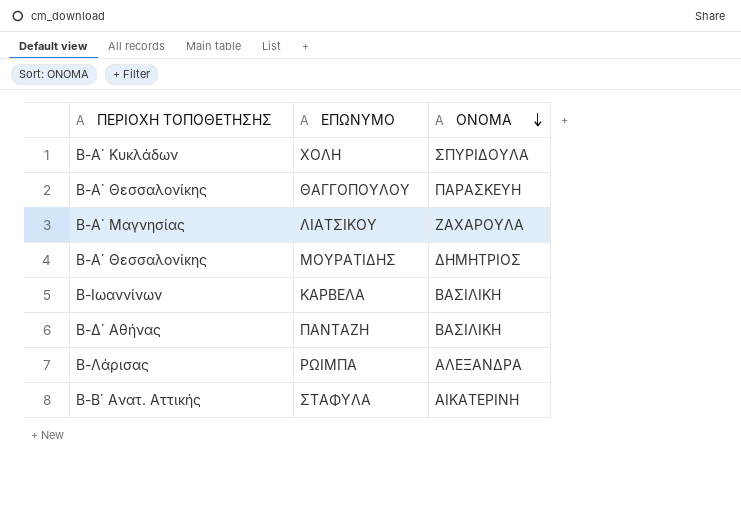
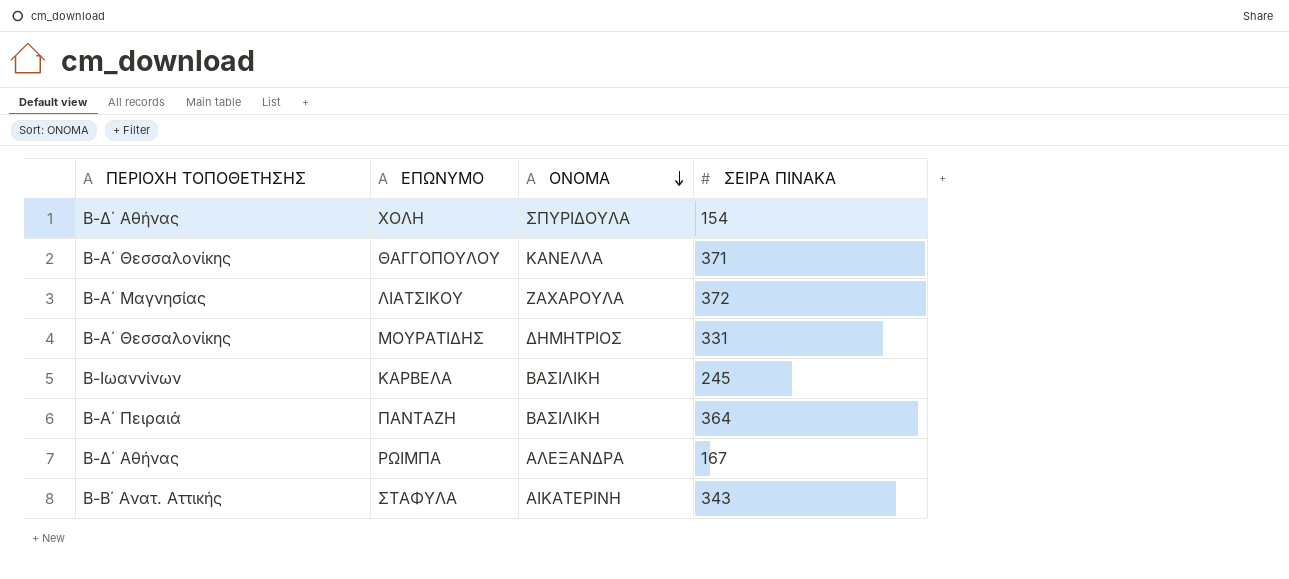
column ΣΕΙΡΑ ΠΙΝΑΚΑ | position: none -> 4
ΧΟΛΗ | ΠΕΡΙΟΧΗ ΤΟΠΟΘΕΤΗΣΗΣ: Β-Α΄ Κυκλάδων -> Β-Δ΄ Αθήνας
ΘΑΓΓΟΠΟΥΛΟΥ | ΟΝΟΜΑ: ΠΑΡΑΣΚΕΥΗ -> ΚΑΝΕΛΛΑ
ΠΑΝΤΑΖΗ | ΠΕΡΙΟΧΗ ΤΟΠΟΘΕΤΗΣΗΣ: Β-Δ΄ Αθήνας -> Β-Α΄ Πειραιά
ΡΩΙΜΠΑ | ΠΕΡΙΟΧΗ ΤΟΠΟΘΕΤΗΣΗΣ: Β-Λάρισας -> Β-Δ΄ Αθήνας

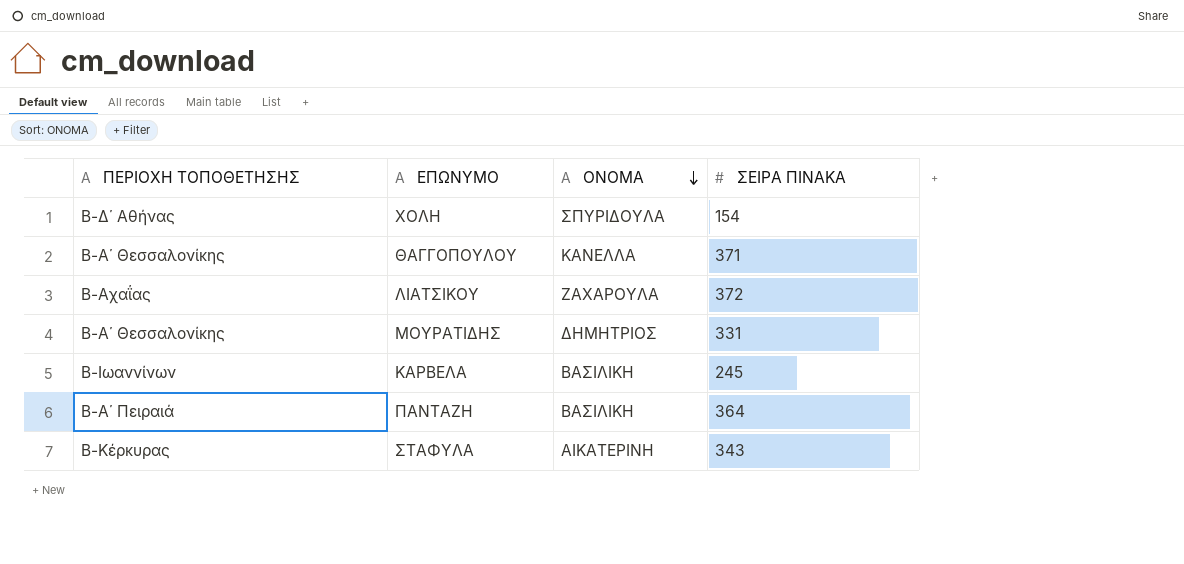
row ΡΩΙΜΠΑ: Β-Δ΄ Αθήνας | ΑΛΕΞΑΝΔΡΑ | 167 -> none
ΛΙΑΤΣΙΚΟΥ | ΠΕΡΙΟΧΗ ΤΟΠΟΘΕΤΗΣΗΣ: Β-Α΄ Μαγνησίας -> Β-Αχαΐας
ΣΤΑΦΥΛΑ | ΠΕΡΙΟΧΗ ΤΟΠΟΘΕΤΗΣΗΣ: Β-Β΄ Ανατ. Αττικής -> Β-Κέρκυρας

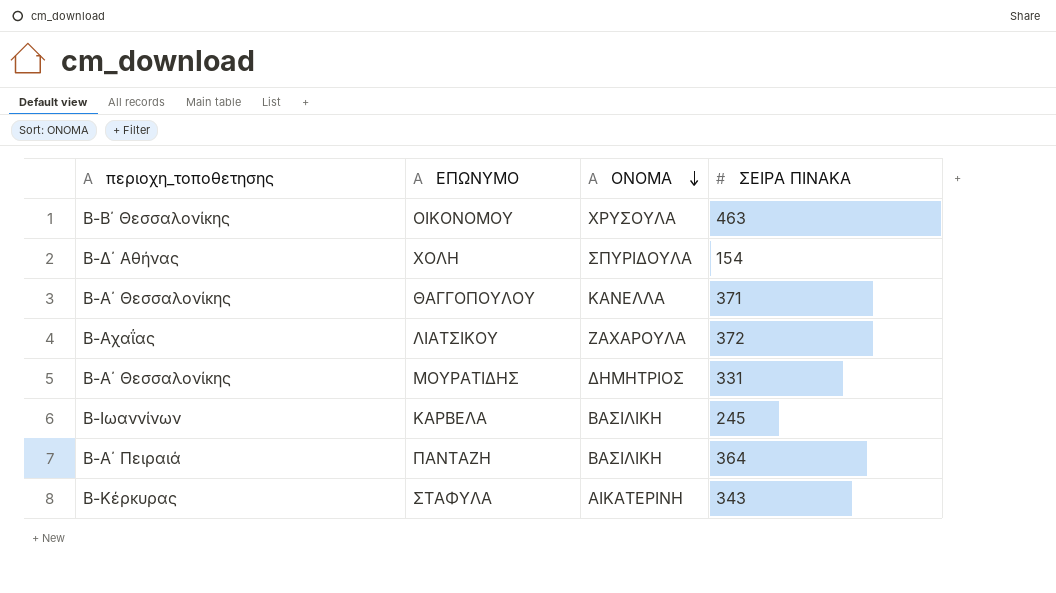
column name: ΠΕΡΙΟΧΗ ΤΟΠΟΘΕΤΗΣΗΣ -> περιοχη_τοποθετησης
row ΟΙΚΟΝΟΜΟΥ: none -> Β-Β΄ Θεσσαλονίκης | ΧΡΥΣΟΥΛΑ | 463

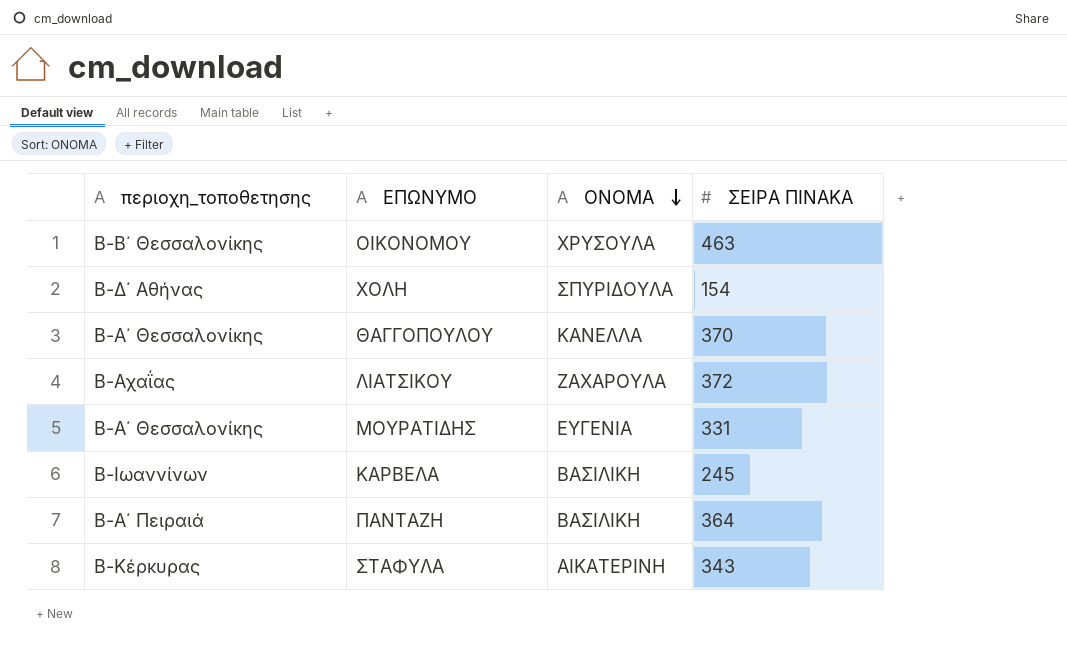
ΘΑΓΓΟΠΟΥΛΟΥ | ΣΕΙΡΑ ΠΙΝΑΚΑ: 371 -> 370
ΜΟΥΡΑΤΙΔΗΣ | ΟΝΟΜΑ: ΔΗΜΗΤΡΙΟΣ -> ΕΥΓΕΝΙΑ

